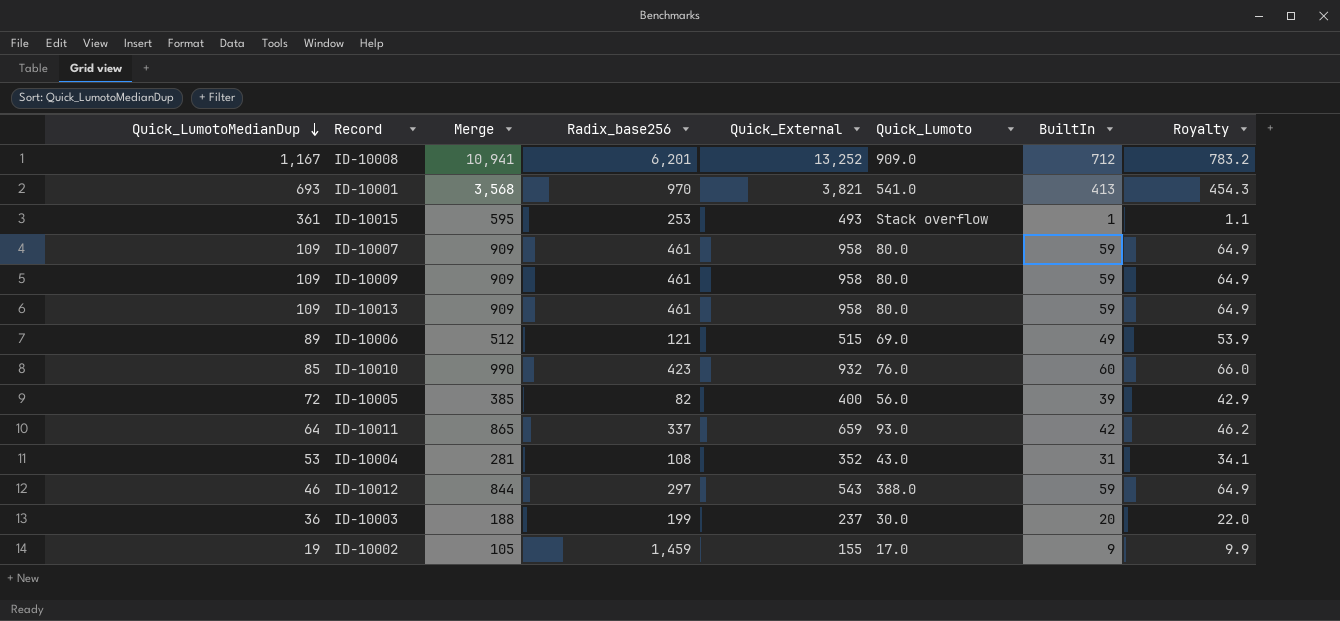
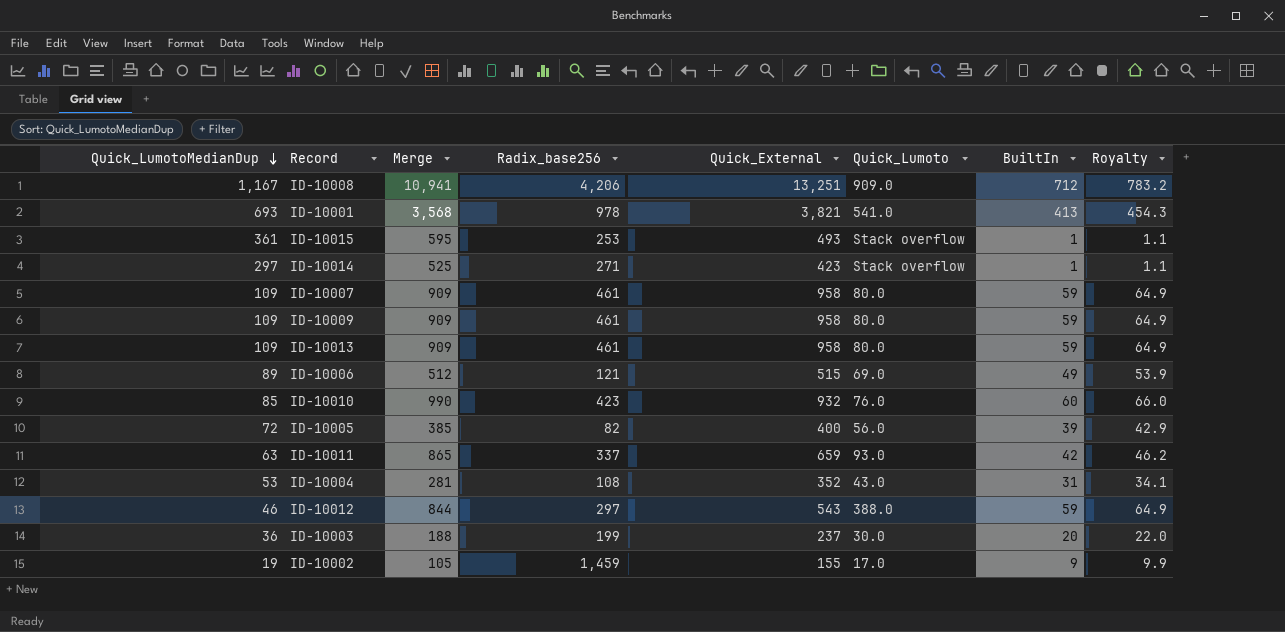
ID-10008 | Radix_base256: 6,201 -> 4,206
ID-10008 | Quick_External: 13,252 -> 13,251
ID-10001 | Radix_base256: 970 -> 978
row ID-10014: none -> 297 | 525 | 271 | 423 | Stack overflow | 1 | 1.1
ID-10011 | Quick_LumotoMedianDup: 64 -> 63

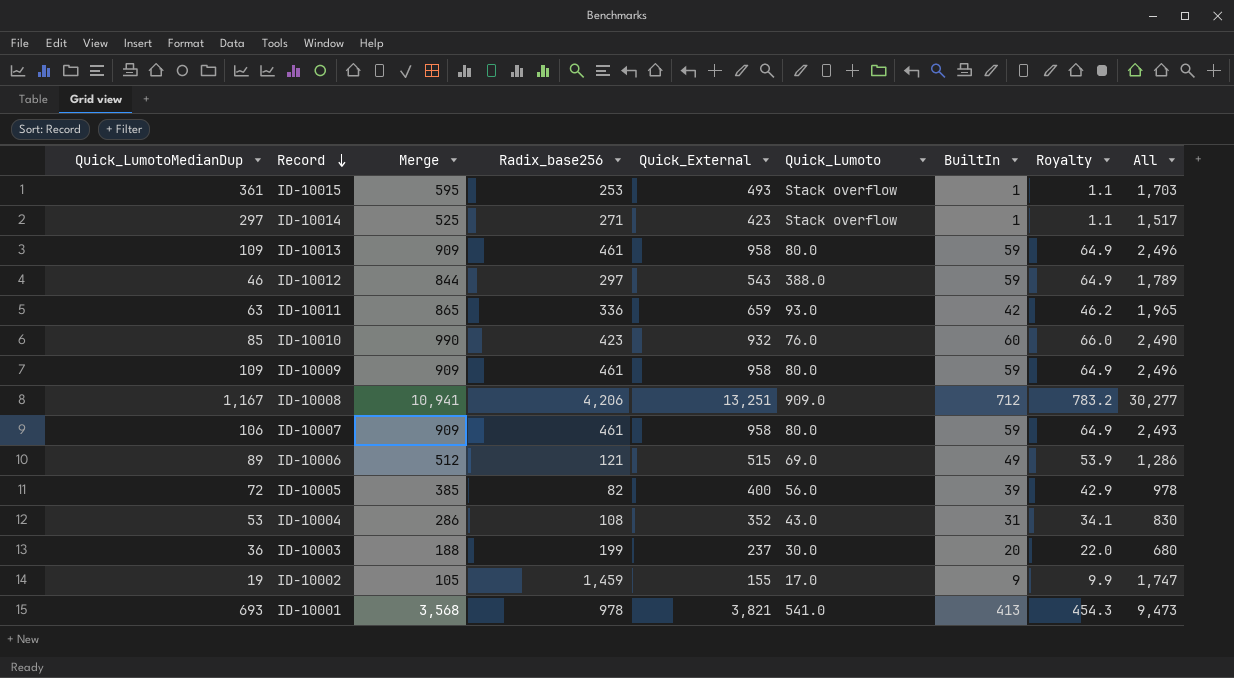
row order: Quick_LumotoMedianDup descending -> Record descending
column All | formula: none -> [Quick_LumotoMedianDup] + [Merge] + [Radix_base256] + [Quick_External] + [BuiltIn]
ID-10011 | Radix_base256: 337 -> 336
ID-10007 | Quick_LumotoMedianDup: 109 -> 106
ID-10004 | Merge: 281 -> 286

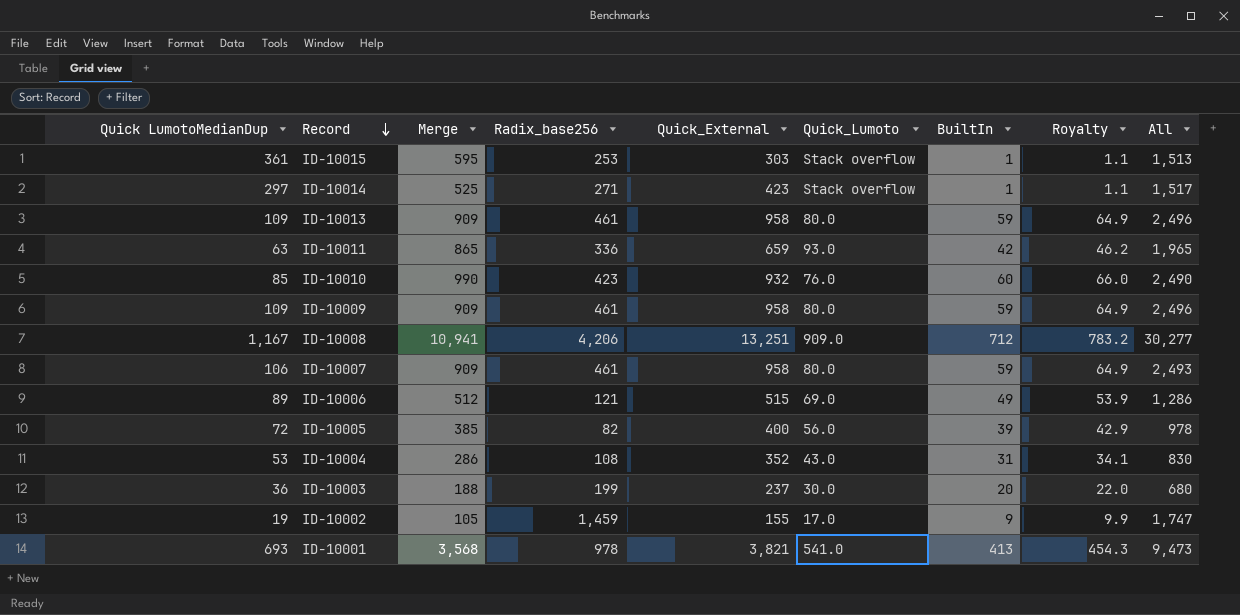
column name: Quick_LumotoMedianDup -> Quick LumotoMedianDup
row ID-10012: 46 | 844 | 297 | 543 | 388.0 | 59 | 64.9 | 1,789 -> none
ID-10015 | Quick_External: 493 -> 303
ID-10015 | All: 1,703 -> 1,513

